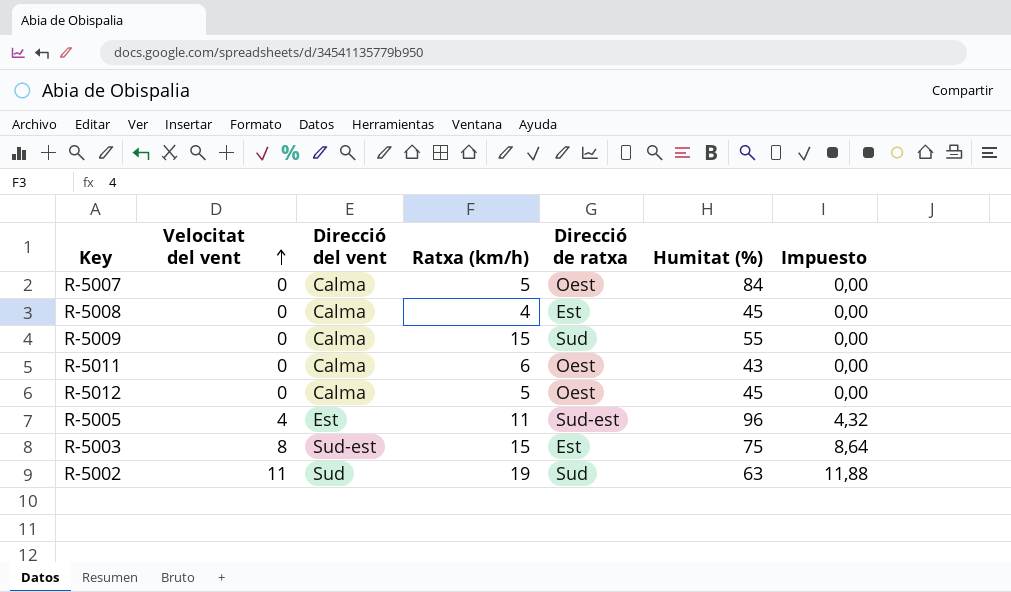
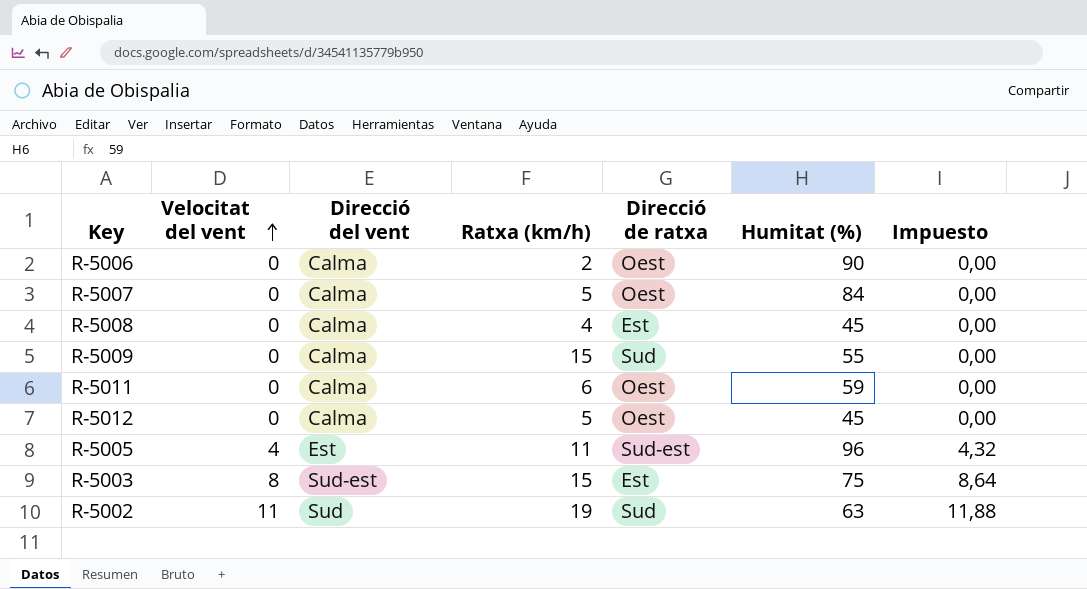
row R-5006: none -> 0 | Calma | 2 | Oest | 90 | 0,00
R-5011 | Humitat (%): 43 -> 59

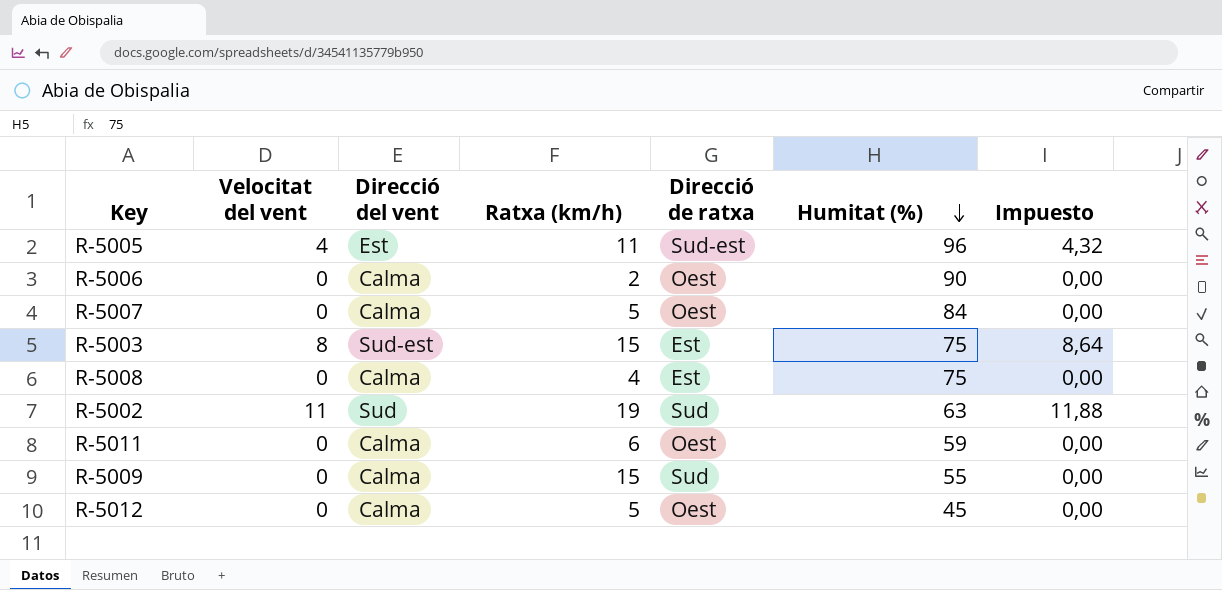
row order: Velocitat del vent ascending -> Humitat (%) descending
R-5008 | Humitat (%): 45 -> 75

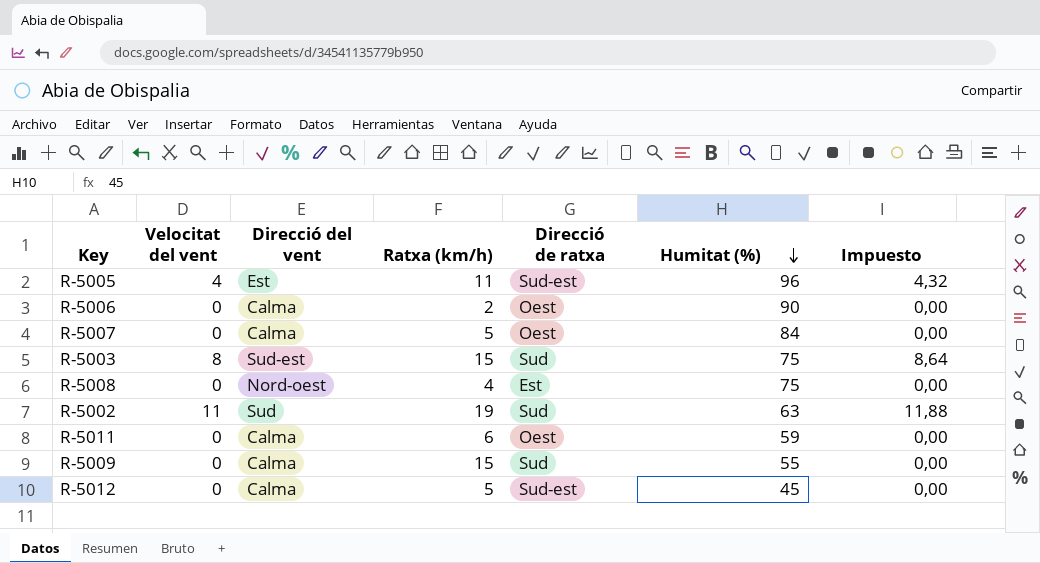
R-5003 | Direcció de ratxa: Est -> Sud
R-5008 | Direcció del vent: Calma -> Nord-oest
R-5012 | Direcció de ratxa: Oest -> Sud-est

